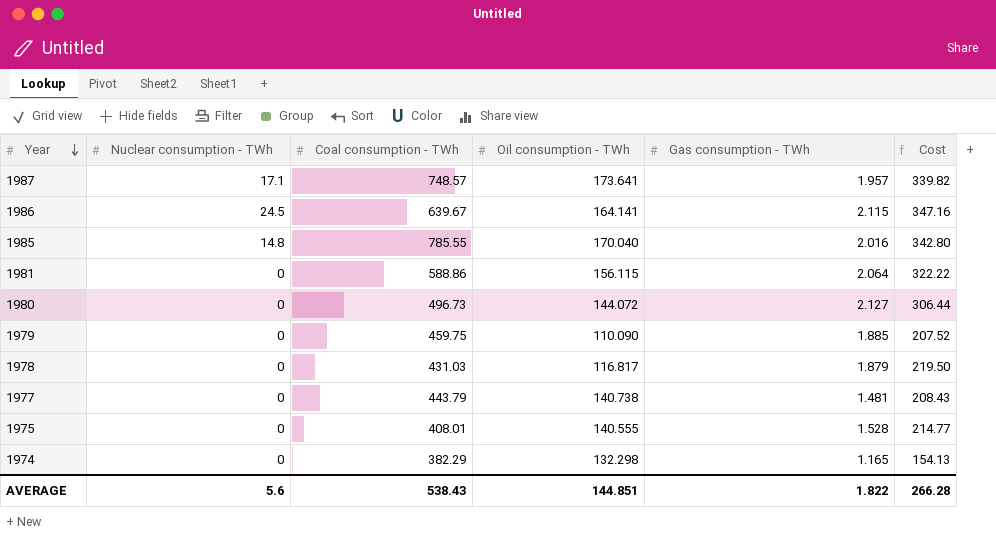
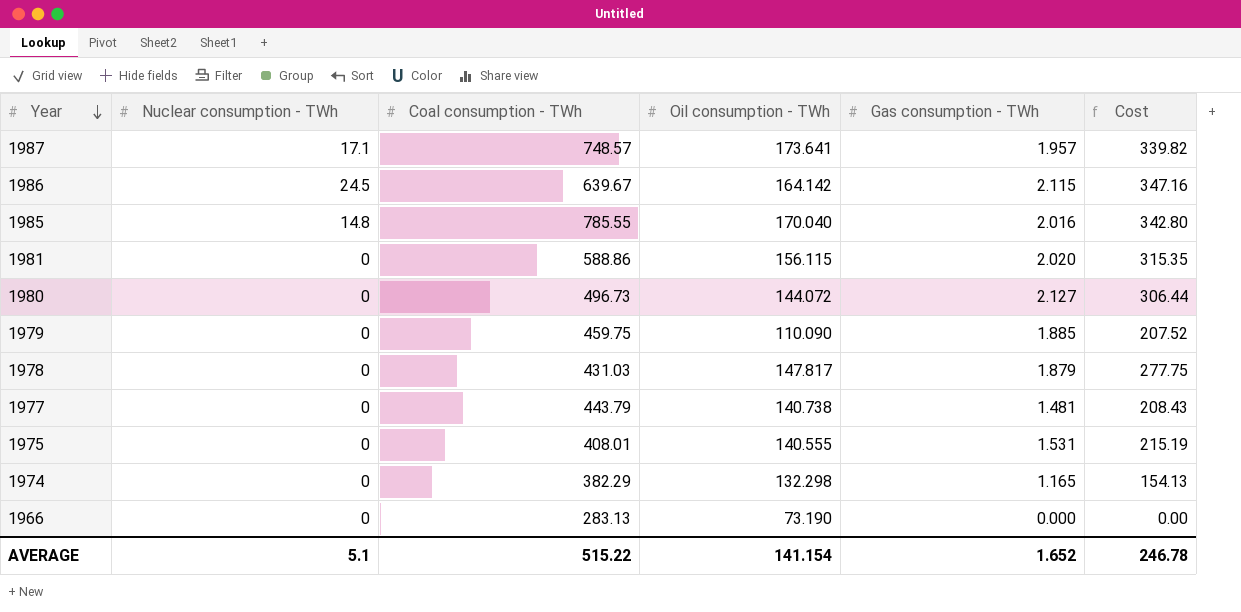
1986 | Oil consumption - TWh: 164.141 -> 164.142
1981 | Gas consumption - TWh: 2.064 -> 2.020
1981 | Cost: 322.22 -> 315.35
1978 | Oil consumption - TWh: 116.817 -> 147.817
1978 | Cost: 219.50 -> 277.75
1975 | Gas consumption - TWh: 1.528 -> 1.531
1975 | Cost: 214.77 -> 215.19
row 1966: none -> 0 | 283.13 | 73.190 | 0.000 | 0.00
AVERAGE | Nuclear consumption - TWh: 5.6 -> 5.1
AVERAGE | Coal consumption - TWh: 538.43 -> 515.22
AVERAGE | Oil consumption - TWh: 144.851 -> 141.154
AVERAGE | Gas consumption - TWh: 1.822 -> 1.652
AVERAGE | Cost: 266.28 -> 246.78

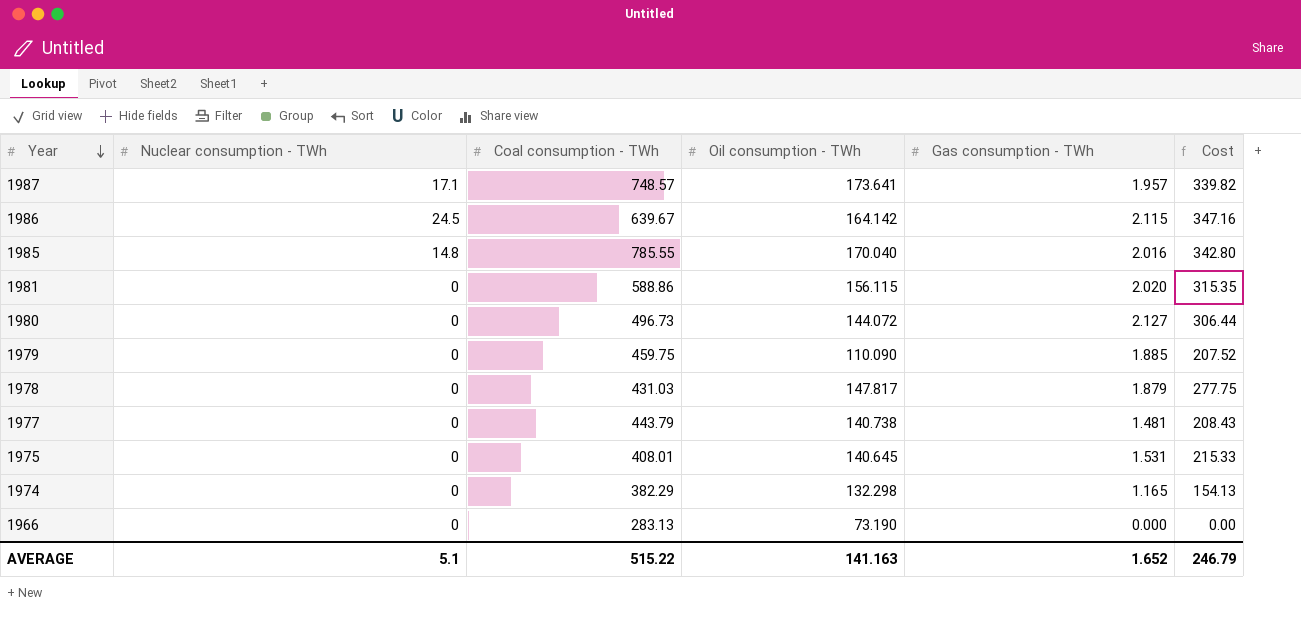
1975 | Oil consumption - TWh: 140.555 -> 140.645
1975 | Cost: 215.19 -> 215.33
AVERAGE | Oil consumption - TWh: 141.154 -> 141.163
AVERAGE | Cost: 246.78 -> 246.79

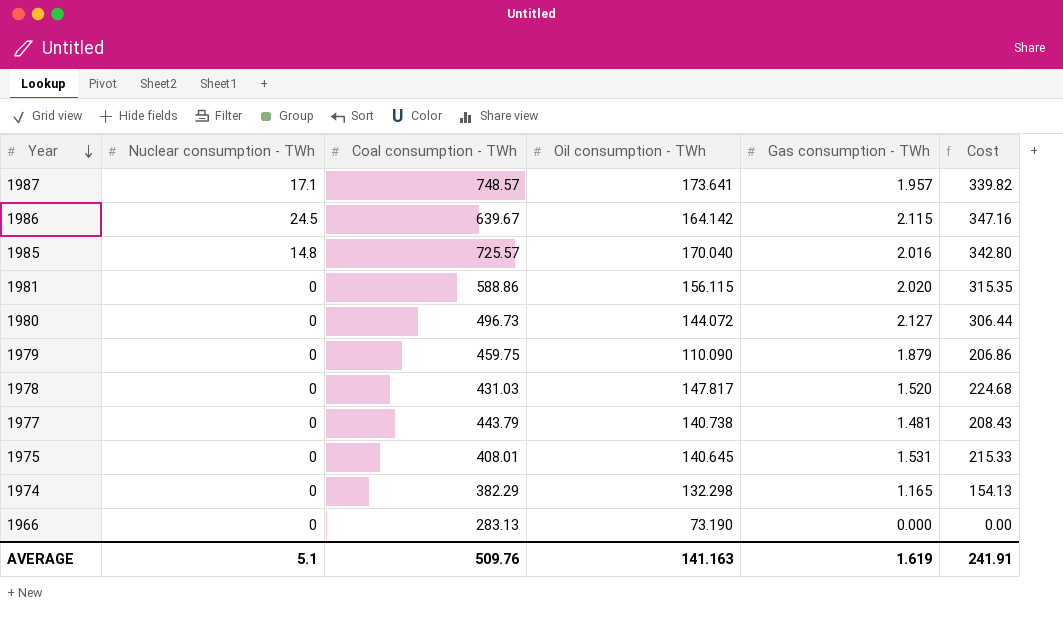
1985 | Coal consumption - TWh: 785.55 -> 725.57
1979 | Gas consumption - TWh: 1.885 -> 1.879
1979 | Cost: 207.52 -> 206.86
1978 | Gas consumption - TWh: 1.879 -> 1.520
1978 | Cost: 277.75 -> 224.68
AVERAGE | Coal consumption - TWh: 515.22 -> 509.76
AVERAGE | Gas consumption - TWh: 1.652 -> 1.619
AVERAGE | Cost: 246.79 -> 241.91

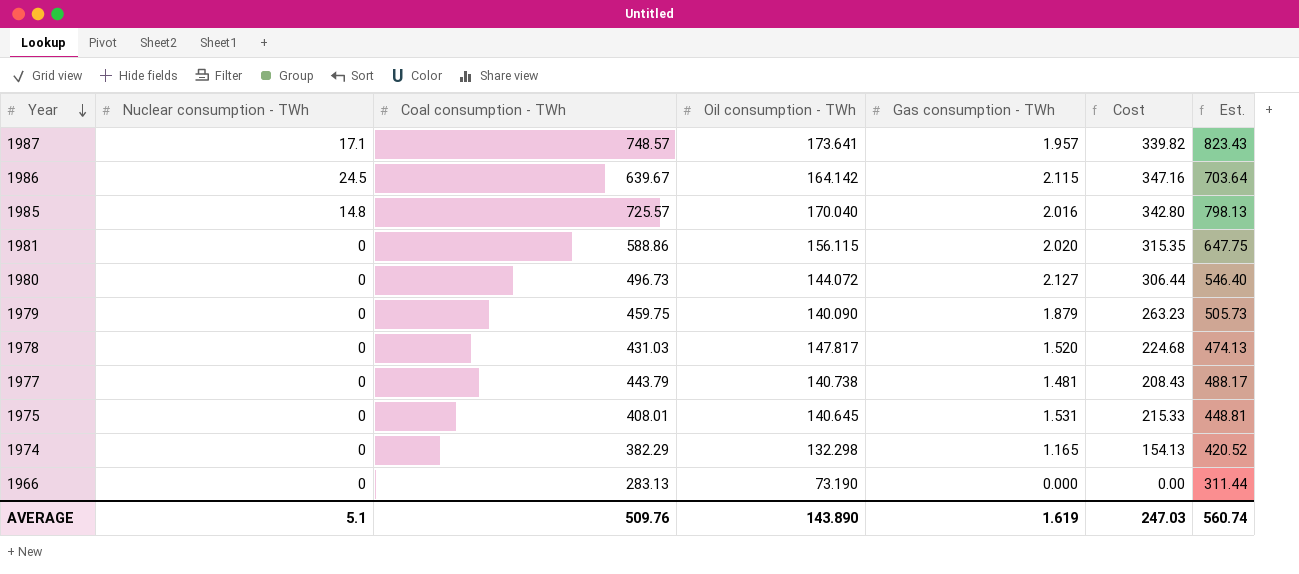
column Est. | formula: none -> [Coal consumption - TWh] * 1.1
1979 | Oil consumption - TWh: 110.090 -> 140.090
1979 | Cost: 206.86 -> 263.23
AVERAGE | Oil consumption - TWh: 141.163 -> 143.890
AVERAGE | Cost: 241.91 -> 247.03

